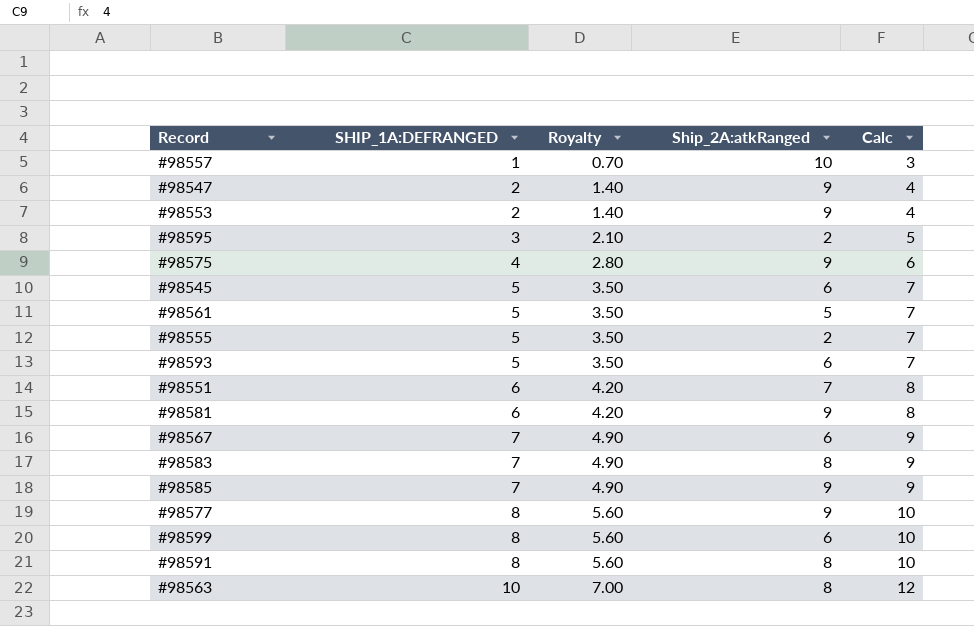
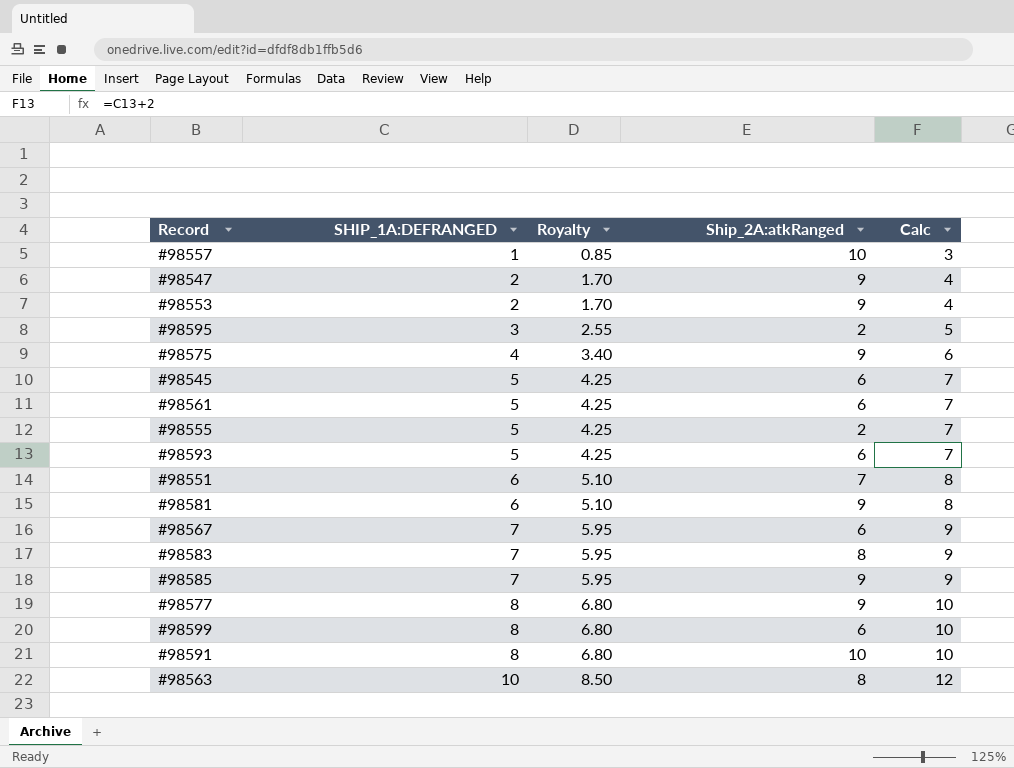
column Royalty | formula: [SHIP_1A:DEFRANGED] * 0.7 -> [SHIP_1A:DEFRANGED] * 0.85
#98561 | Ship_2A:atkRanged: 5 -> 6
#98591 | Ship_2A:atkRanged: 8 -> 10

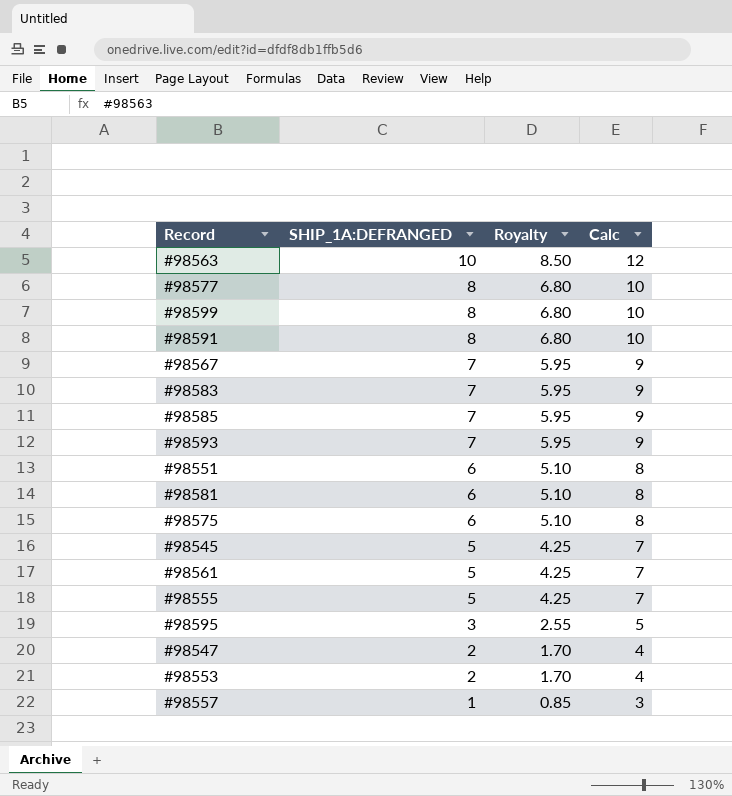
row order: SHIP_1A:DEFRANGED ascending -> SHIP_1A:DEFRANGED descending
column Ship_2A:atkRanged | position: 4 -> none
#98593 | SHIP_1A:DEFRANGED: 5 -> 7
#98593 | Royalty: 4.25 -> 5.95
#98593 | Calc: 7 -> 9
#98575 | SHIP_1A:DEFRANGED: 4 -> 6
#98575 | Royalty: 3.40 -> 5.10
#98575 | Calc: 6 -> 8

